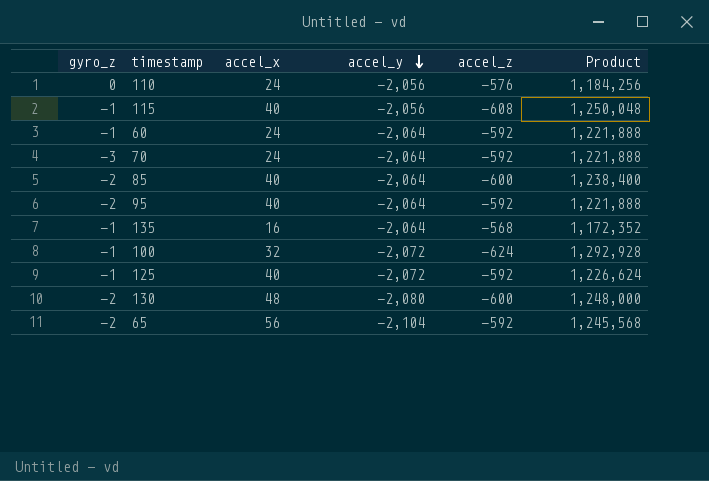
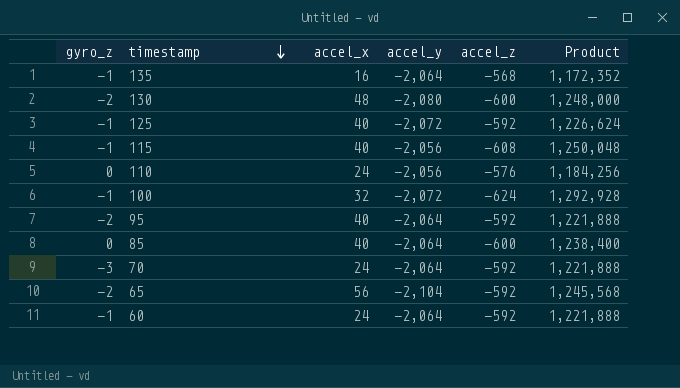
row order: accel_y descending -> timestamp descending
85 | gyro_z: -2 -> 0

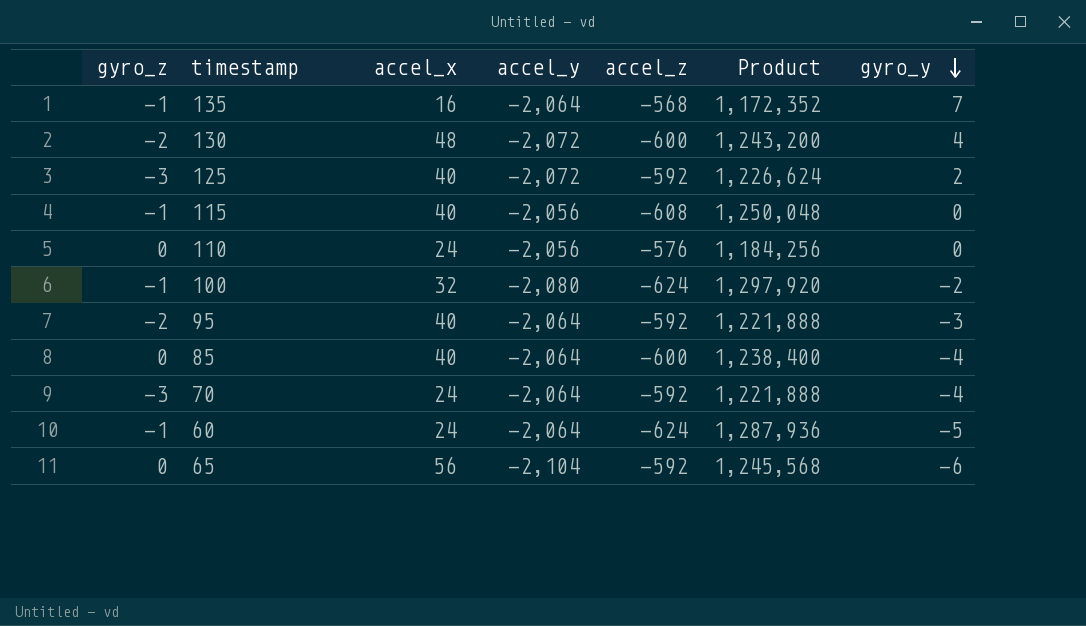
row order: timestamp descending -> gyro_y descending
column gyro_y | position: none -> 7
130 | accel_y: -2,080 -> -2,072
130 | Product: 1,248,000 -> 1,243,200
125 | gyro_z: -1 -> -3
100 | accel_y: -2,072 -> -2,080
100 | Product: 1,292,928 -> 1,297,920
60 | accel_z: -592 -> -624
60 | Product: 1,221,888 -> 1,287,936
65 | gyro_z: -2 -> 0

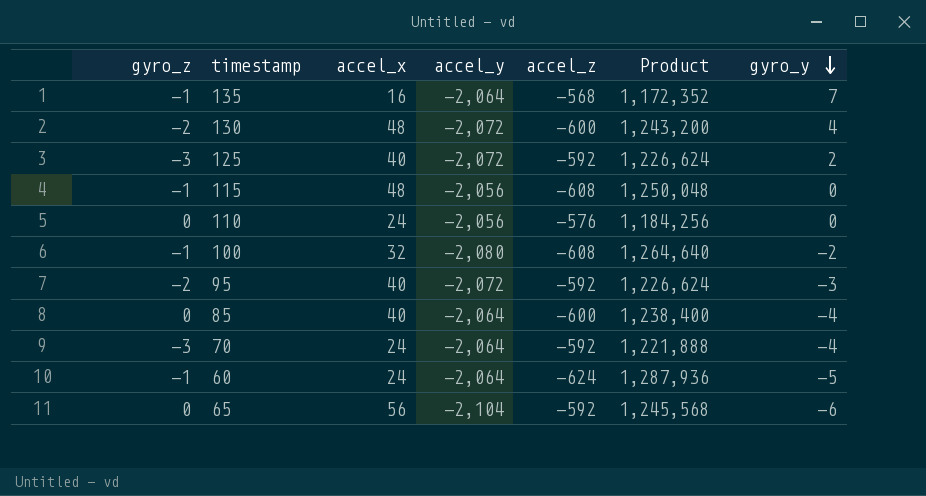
115 | accel_x: 40 -> 48
100 | accel_z: -624 -> -608
100 | Product: 1,297,920 -> 1,264,640
95 | accel_y: -2,064 -> -2,072
95 | Product: 1,221,888 -> 1,226,624

